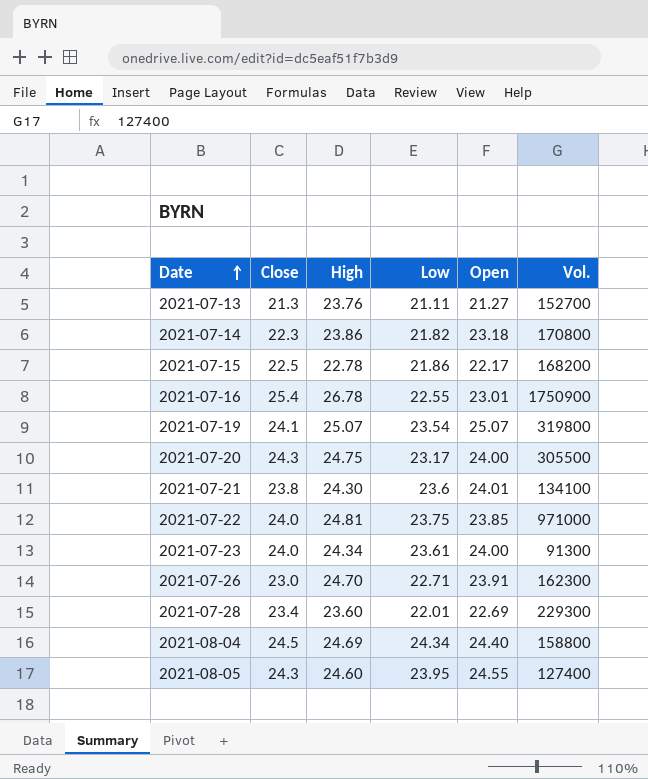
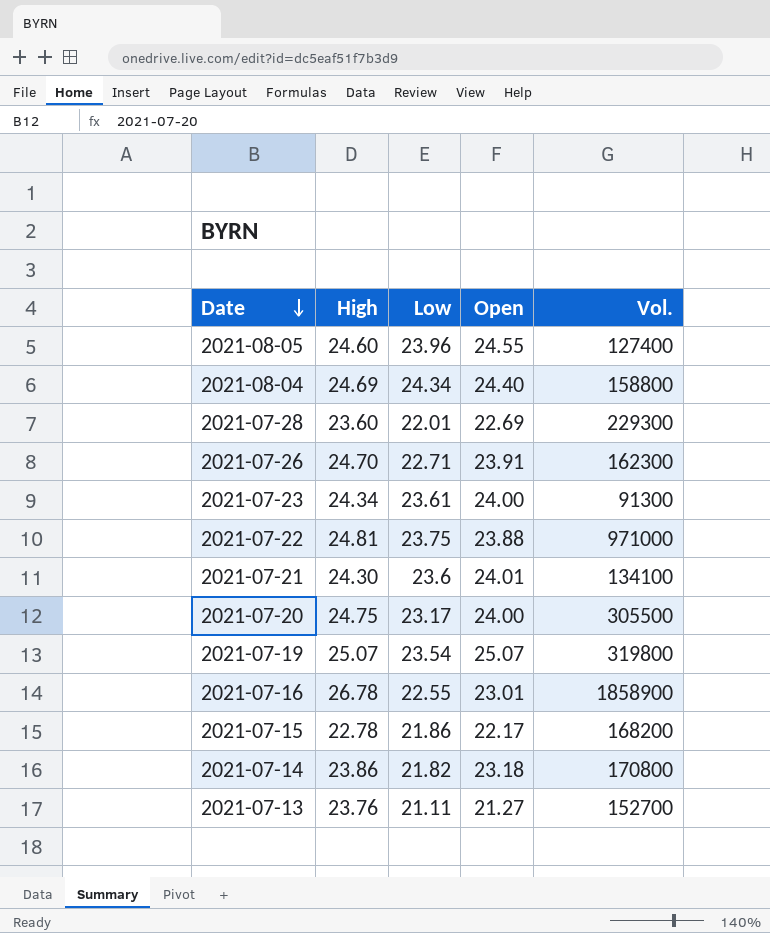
row order: Date ascending -> Date descending
column Close | position: 2 -> none
2021-08-05 | Low: 23.95 -> 23.96
2021-07-22 | Open: 23.85 -> 23.88
2021-07-16 | Vol.: 1750900 -> 1858900

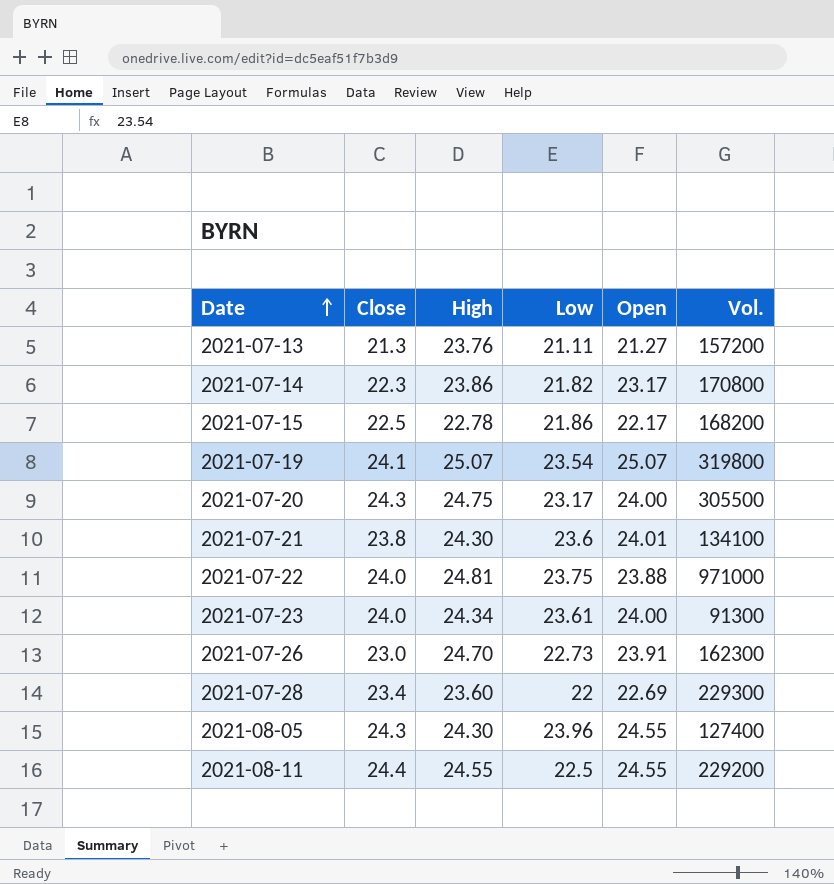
row order: Date descending -> Date ascending
column Close | position: none -> 2
row 2021-08-04: 24.69 | 24.34 | 24.40 | 158800 -> none
row 2021-07-16: 26.78 | 22.55 | 23.01 | 1858900 -> none
2021-07-13 | Vol.: 152700 -> 157200
2021-07-14 | Open: 23.18 -> 23.17
2021-07-26 | Low: 22.71 -> 22.73
2021-07-28 | Low: 22.01 -> 22
2021-08-05 | High: 24.60 -> 24.30
row 2021-08-11: none -> 24.4 | 24.55 | 22.5 | 24.55 | 229200

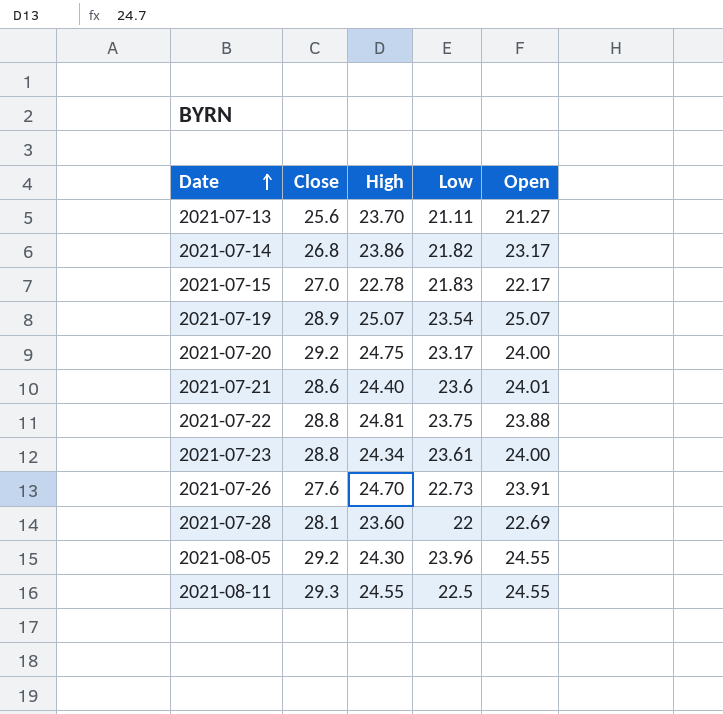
column Vol. | position: 6 -> none
2021-07-13 | Close: 21.3 -> 25.6
2021-07-13 | High: 23.76 -> 23.70
2021-07-14 | Close: 22.3 -> 26.8
2021-07-15 | Close: 22.5 -> 27.0
2021-07-15 | Low: 21.86 -> 21.83
2021-07-19 | Close: 24.1 -> 28.9
2021-07-20 | Close: 24.3 -> 29.2
2021-07-21 | Close: 23.8 -> 28.6
2021-07-21 | High: 24.30 -> 24.40
2021-07-22 | Close: 24.0 -> 28.8
2021-07-23 | Close: 24.0 -> 28.8
2021-07-26 | Close: 23.0 -> 27.6
2021-07-28 | Close: 23.4 -> 28.1
2021-08-05 | Close: 24.3 -> 29.2
2021-08-11 | Close: 24.4 -> 29.3

